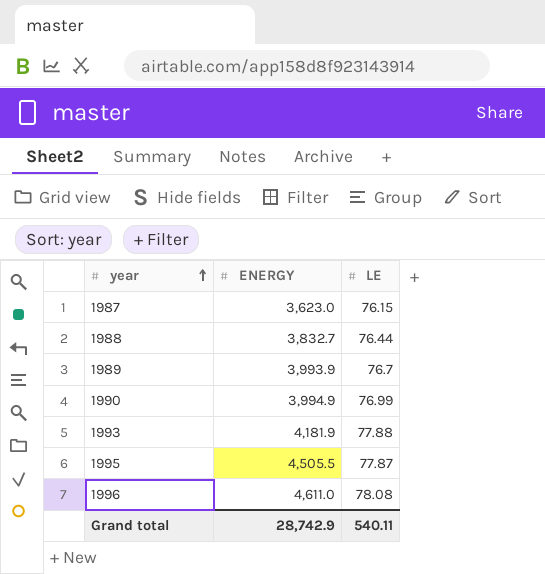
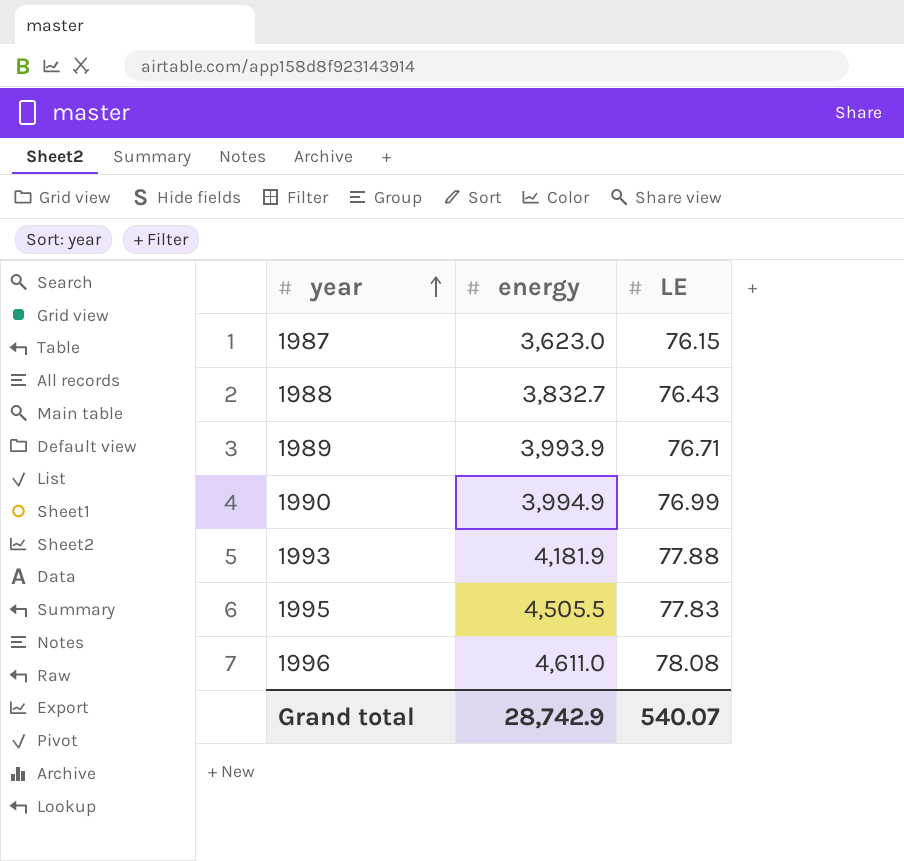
column name: ENERGY -> energy
1988 | LE: 76.44 -> 76.43
1989 | LE: 76.7 -> 76.71
1995 | LE: 77.87 -> 77.83
Grand total | LE: 540.11 -> 540.07

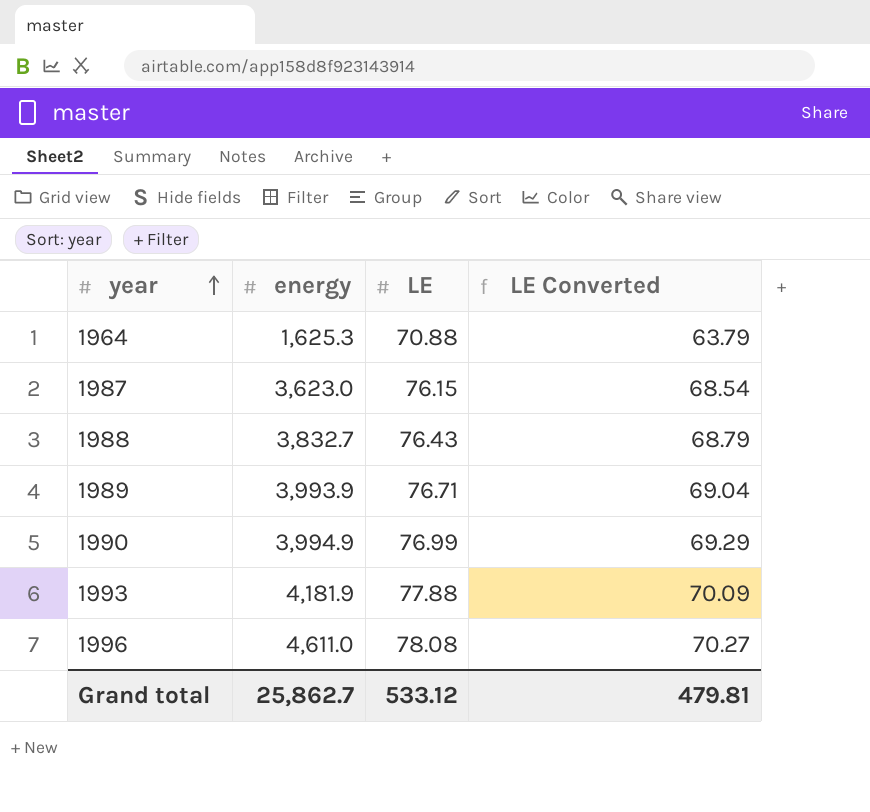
column LE Converted | formula: none -> [LE] * 0.9
row 1995: 4,505.5 | 77.83 -> none
row 1964: none -> 1,625.3 | 70.88 | 63.79
Grand total | energy: 28,742.9 -> 25,862.7
Grand total | LE: 540.07 -> 533.12

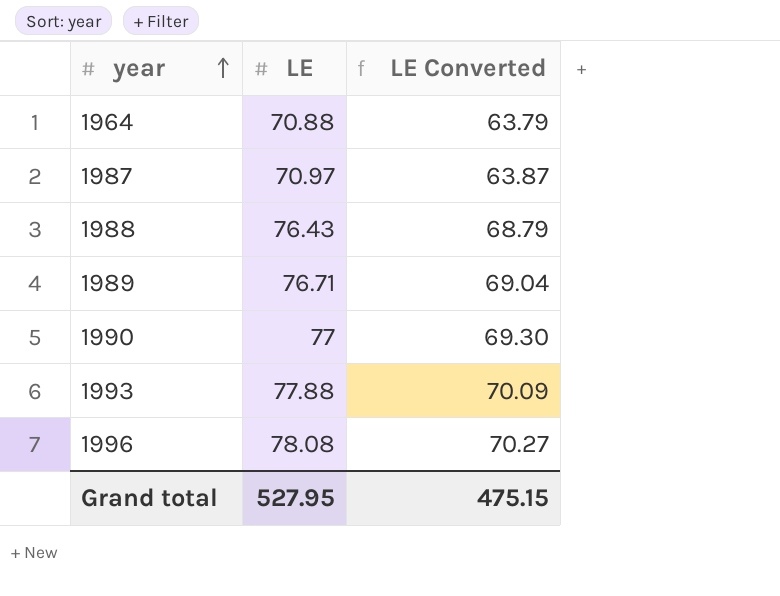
column energy | position: 2 -> none
1987 | LE: 76.15 -> 70.97
1987 | LE Converted: 68.54 -> 63.87
1990 | LE: 76.99 -> 77
1990 | LE Converted: 69.29 -> 69.30
Grand total | LE: 533.12 -> 527.95
Grand total | LE Converted: 479.81 -> 475.15

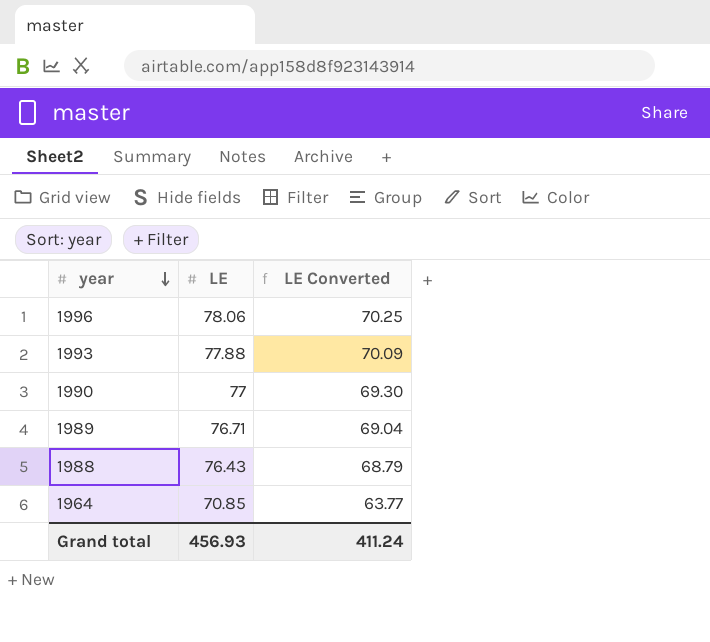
row order: year ascending -> year descending
row 1987: 70.97 | 63.87 -> none
1996 | LE: 78.08 -> 78.06
1996 | LE Converted: 70.27 -> 70.25
1964 | LE: 70.88 -> 70.85
1964 | LE Converted: 63.79 -> 63.77
Grand total | LE: 527.95 -> 456.93
Grand total | LE Converted: 475.15 -> 411.24

